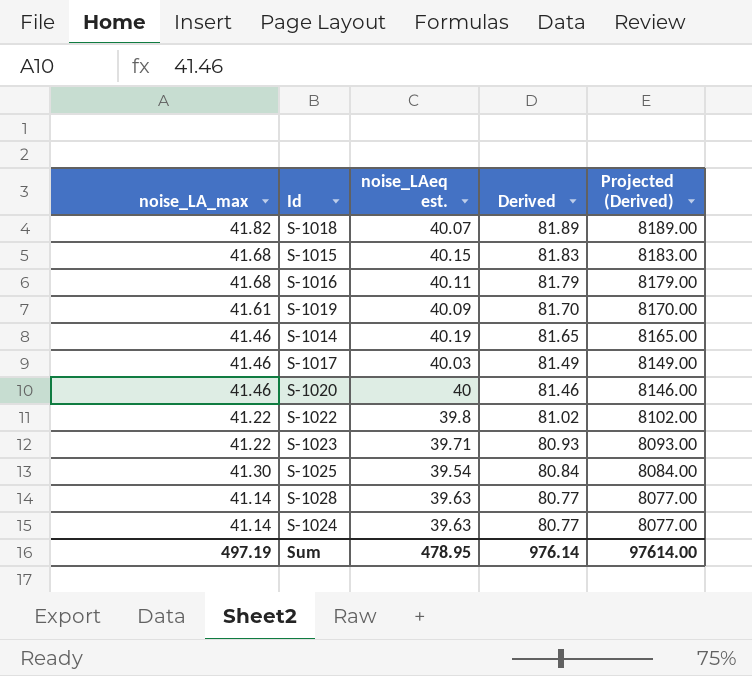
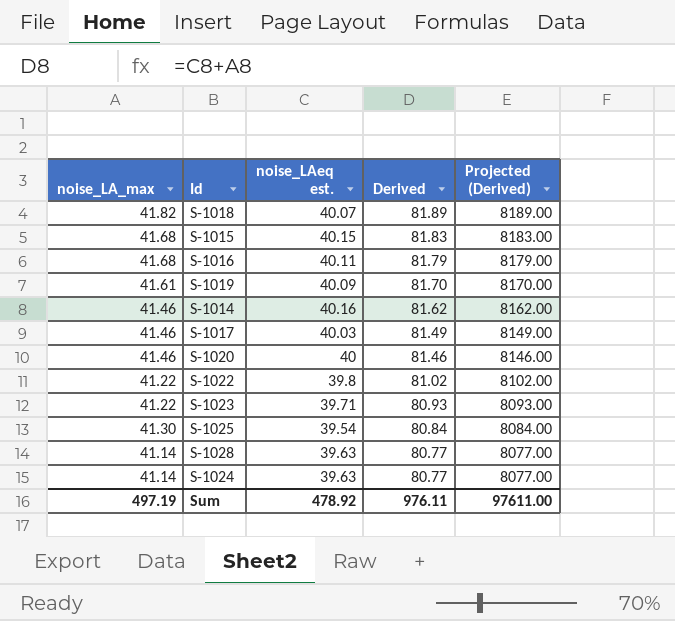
S-1014 | noise_LAeq est.: 40.19 -> 40.16
S-1014 | Derived: 81.65 -> 81.62
S-1014 | Projected (Derived): 8165.00 -> 8162.00
Sum | noise_LAeq est.: 478.95 -> 478.92
Sum | Derived: 976.14 -> 976.11
Sum | Projected (Derived): 97614.00 -> 97611.00

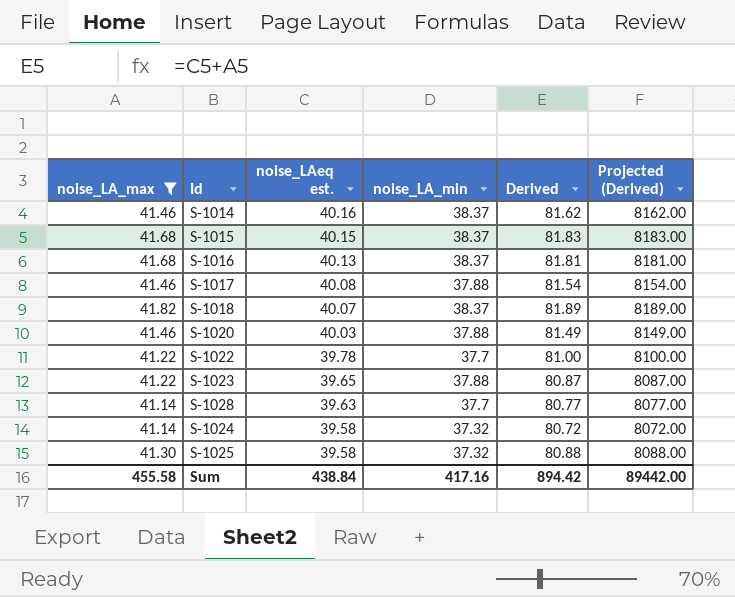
filter: none -> noise_LA_max != 41.61
row order: Derived descending -> noise_LAeq est. descending
column noise_LA_min | position: none -> 4
S-1016 | noise_LAeq est.: 40.11 -> 40.13
S-1016 | Derived: 81.79 -> 81.81
S-1016 | Projected (Derived): 8179.00 -> 8181.00
S-1017 | noise_LAeq est.: 40.03 -> 40.08
S-1017 | Derived: 81.49 -> 81.54
S-1017 | Projected (Derived): 8149.00 -> 8154.00
S-1020 | noise_LAeq est.: 40 -> 40.03
S-1020 | Derived: 81.46 -> 81.49
S-1020 | Projected (Derived): 8146.00 -> 8149.00
S-1022 | noise_LAeq est.: 39.8 -> 39.78
S-1022 | Derived: 81.02 -> 81.00
S-1022 | Projected (Derived): 8102.00 -> 8100.00
S-1023 | noise_LAeq est.: 39.71 -> 39.65
S-1023 | Derived: 80.93 -> 80.87
S-1023 | Projected (Derived): 8093.00 -> 8087.00
S-1024 | noise_LAeq est.: 39.63 -> 39.58
S-1024 | Derived: 80.77 -> 80.72
S-1024 | Projected (Derived): 8077.00 -> 8072.00
S-1025 | noise_LAeq est.: 39.54 -> 39.58
S-1025 | Derived: 80.84 -> 80.88
S-1025 | Projected (Derived): 8084.00 -> 8088.00
Sum | noise_LA_max: 497.19 -> 455.58
Sum | noise_LAeq est.: 478.92 -> 438.84
Sum | Derived: 976.11 -> 894.42
Sum | Projected (Derived): 97611.00 -> 89442.00

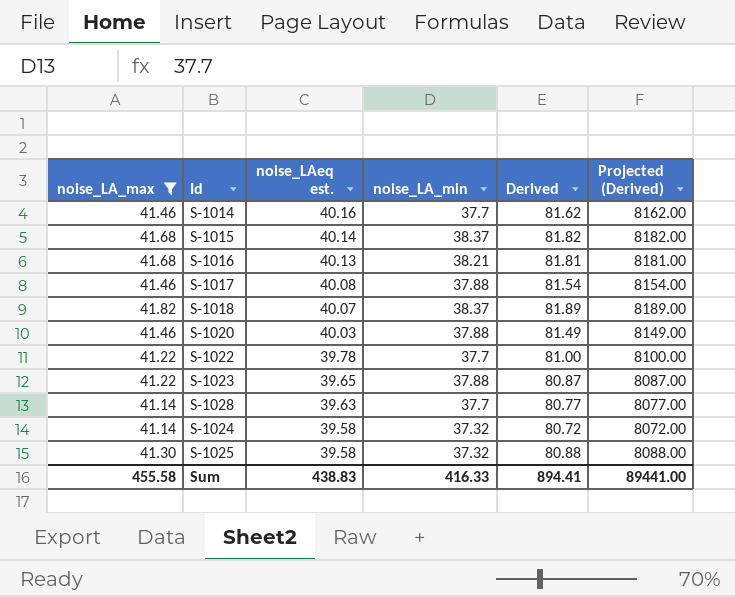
S-1014 | noise_LA_min: 38.37 -> 37.7
S-1015 | noise_LAeq est.: 40.15 -> 40.14
S-1015 | Derived: 81.83 -> 81.82
S-1015 | Projected (Derived): 8183.00 -> 8182.00
S-1016 | noise_LA_min: 38.37 -> 38.21
Sum | noise_LAeq est.: 438.84 -> 438.83
Sum | noise_LA_min: 417.16 -> 416.33
Sum | Derived: 894.42 -> 894.41
Sum | Projected (Derived): 89442.00 -> 89441.00

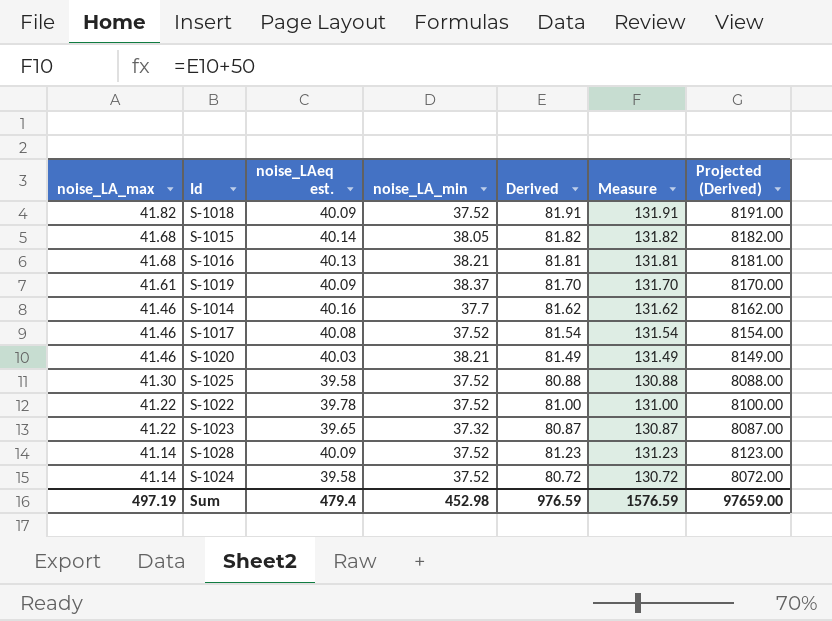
filter: noise_LA_max != 41.61 -> none
row order: noise_LAeq est. descending -> noise_LA_max descending
column Measure | formula: none -> [Derived] + 50
S-1018 | noise_LAeq est.: 40.07 -> 40.09
S-1018 | noise_LA_min: 38.37 -> 37.52
S-1018 | Derived: 81.89 -> 81.91
S-1018 | Projected (Derived): 8189.00 -> 8191.00
S-1015 | noise_LA_min: 38.37 -> 38.05
S-1017 | noise_LA_min: 37.88 -> 37.52
S-1020 | noise_LA_min: 37.88 -> 38.21
S-1025 | noise_LA_min: 37.32 -> 37.52
S-1022 | noise_LA_min: 37.7 -> 37.52
S-1023 | noise_LA_min: 37.88 -> 37.32
S-1028 | noise_LAeq est.: 39.63 -> 40.09
S-1028 | noise_LA_min: 37.7 -> 37.52
S-1028 | Derived: 80.77 -> 81.23
S-1028 | Projected (Derived): 8077.00 -> 8123.00
S-1024 | noise_LA_min: 37.32 -> 37.52
Sum | noise_LA_max: 455.58 -> 497.19
Sum | noise_LAeq est.: 438.83 -> 479.4
Sum | noise_LA_min: 416.33 -> 452.98
Sum | Derived: 894.41 -> 976.59
Sum | Projected (Derived): 89441.00 -> 97659.00

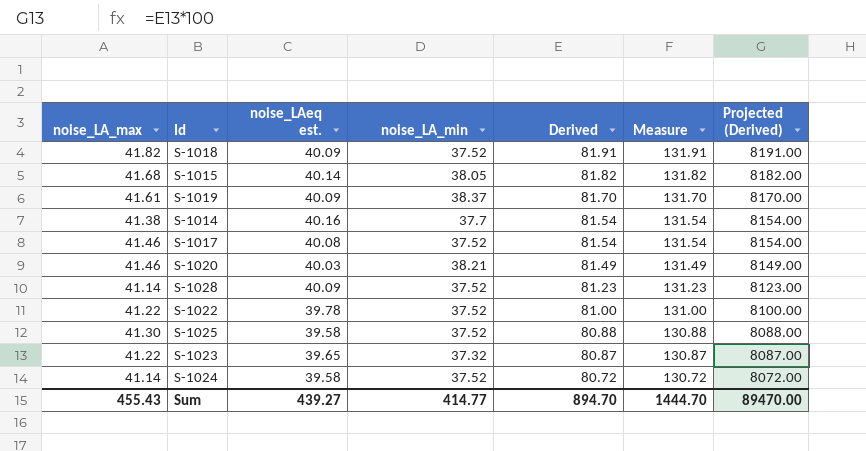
row order: noise_LA_max descending -> Derived descending
row S-1016: 41.68 | 40.13 | 38.21 | 81.81 | 131.81 | 8181.00 -> none
S-1014 | noise_LA_max: 41.46 -> 41.38
S-1014 | Derived: 81.62 -> 81.54
S-1014 | Measure: 131.62 -> 131.54
S-1014 | Projected (Derived): 8162.00 -> 8154.00
Sum | noise_LA_max: 497.19 -> 455.43
Sum | noise_LAeq est.: 479.4 -> 439.27
Sum | noise_LA_min: 452.98 -> 414.77
Sum | Derived: 976.59 -> 894.70
Sum | Measure: 1576.59 -> 1444.70
Sum | Projected (Derived): 97659.00 -> 89470.00

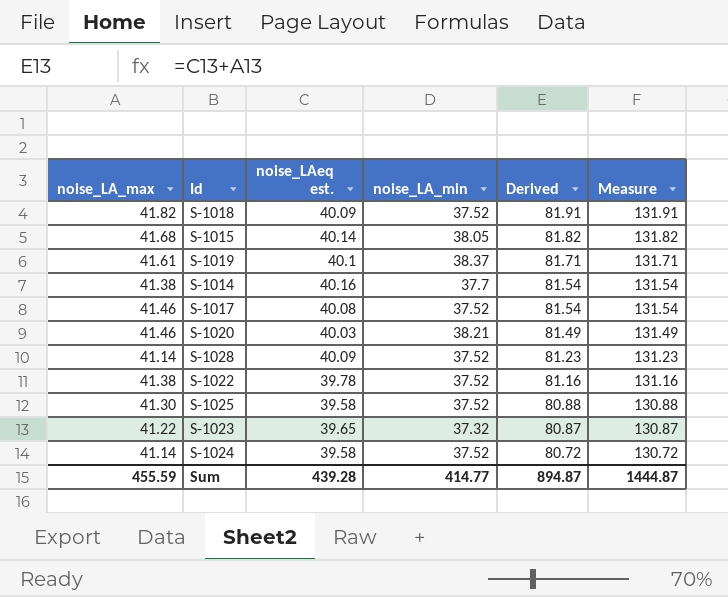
column Projected (Derived) | formula: [Derived] * 100 -> none
S-1019 | noise_LAeq est.: 40.09 -> 40.1
S-1019 | Derived: 81.70 -> 81.71
S-1019 | Measure: 131.70 -> 131.71
S-1022 | noise_LA_max: 41.22 -> 41.38
S-1022 | Derived: 81.00 -> 81.16
S-1022 | Measure: 131.00 -> 131.16
Sum | noise_LA_max: 455.43 -> 455.59
Sum | noise_LAeq est.: 439.27 -> 439.28
Sum | Derived: 894.70 -> 894.87
Sum | Measure: 1444.70 -> 1444.87

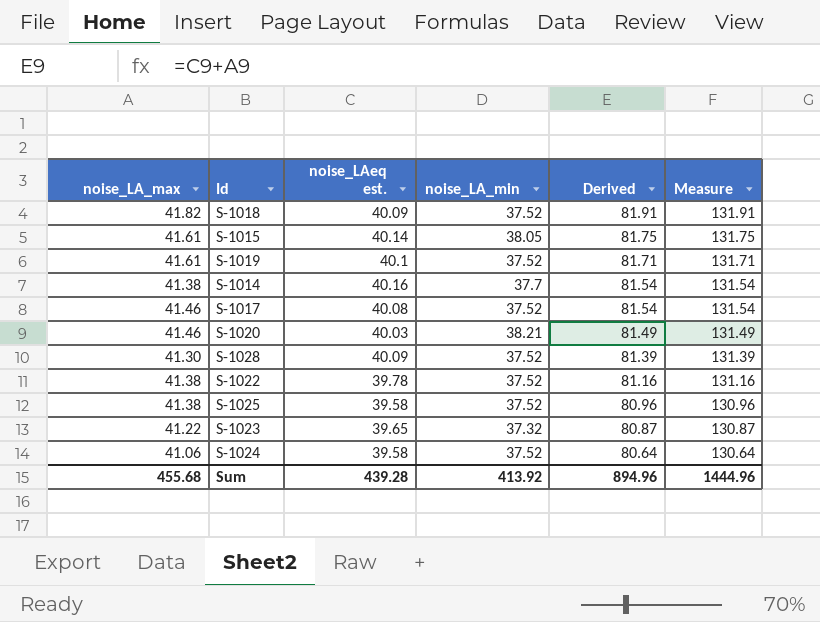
S-1015 | noise_LA_max: 41.68 -> 41.61
S-1015 | Derived: 81.82 -> 81.75
S-1015 | Measure: 131.82 -> 131.75
S-1019 | noise_LA_min: 38.37 -> 37.52
S-1028 | noise_LA_max: 41.14 -> 41.30
S-1028 | Derived: 81.23 -> 81.39
S-1028 | Measure: 131.23 -> 131.39
S-1025 | noise_LA_max: 41.30 -> 41.38
S-1025 | Derived: 80.88 -> 80.96
S-1025 | Measure: 130.88 -> 130.96
S-1024 | noise_LA_max: 41.14 -> 41.06
S-1024 | Derived: 80.72 -> 80.64
S-1024 | Measure: 130.72 -> 130.64
Sum | noise_LA_max: 455.59 -> 455.68
Sum | noise_LA_min: 414.77 -> 413.92
Sum | Derived: 894.87 -> 894.96
Sum | Measure: 1444.87 -> 1444.96

